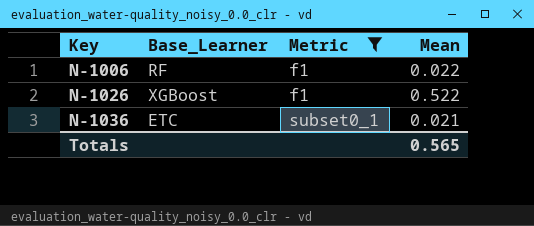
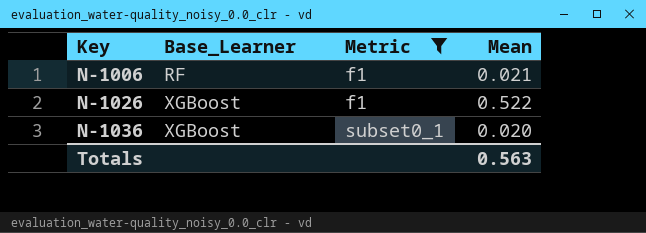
N-1006 | Mean: 0.022 -> 0.021
N-1036 | Base_Learner: ETC -> XGBoost
N-1036 | Mean: 0.021 -> 0.020
Totals | Mean: 0.565 -> 0.563

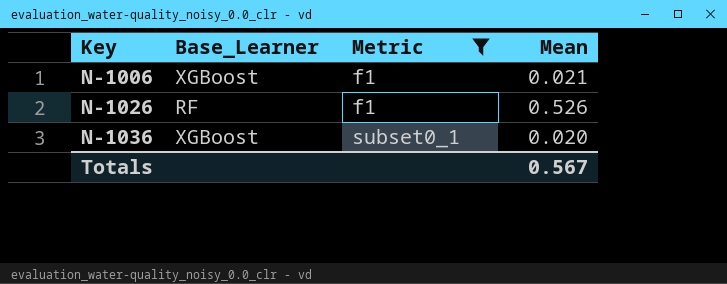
N-1006 | Base_Learner: RF -> XGBoost
N-1026 | Base_Learner: XGBoost -> RF
N-1026 | Mean: 0.522 -> 0.526
Totals | Mean: 0.563 -> 0.567

